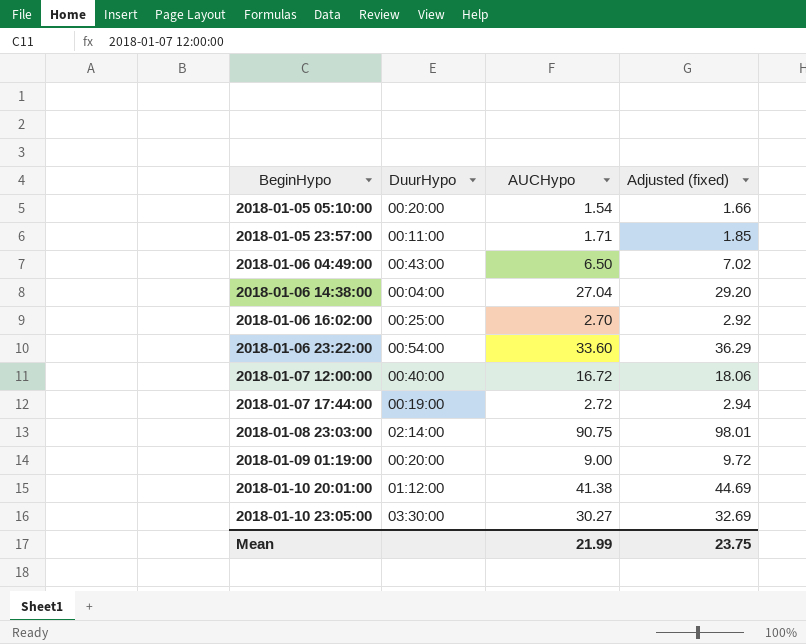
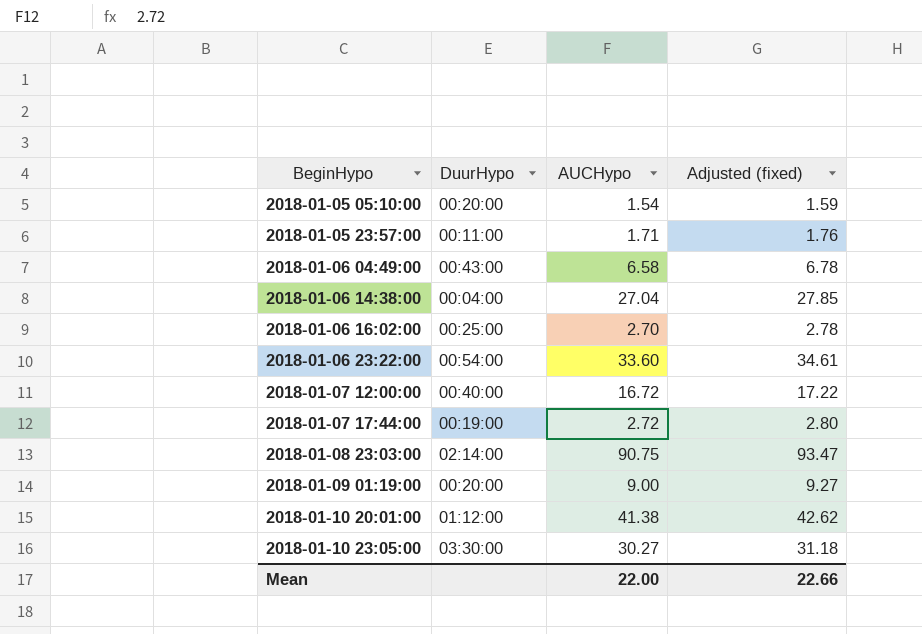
column Adjusted (fixed) | formula: [AUCHypo] * 1.08 -> [AUCHypo] * 1.03
2018-01-06 04:49:00 | AUCHypo: 6.50 -> 6.58
Mean | AUCHypo: 21.99 -> 22.00
Mean | Adjusted (fixed): 23.75 -> 22.66

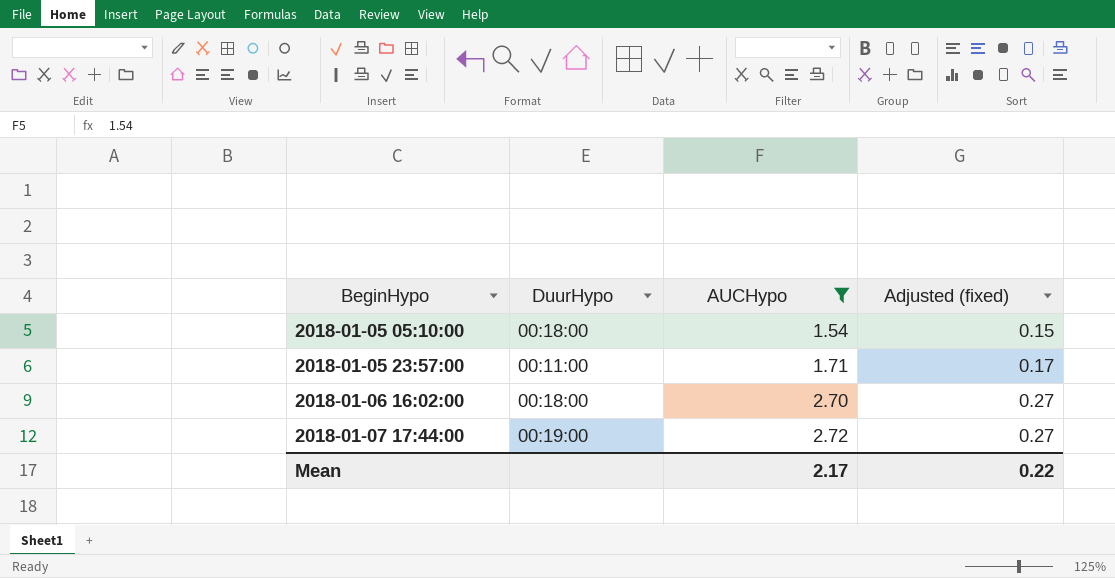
filter: none -> AUCHypo <= 2.72
column Adjusted (fixed) | formula: [AUCHypo] * 1.03 -> [AUCHypo] * 0.1
2018-01-05 05:10:00 | DuurHypo: 00:20:00 -> 00:18:00
2018-01-06 16:02:00 | DuurHypo: 00:25:00 -> 00:18:00
Mean | AUCHypo: 22.00 -> 2.17
Mean | Adjusted (fixed): 22.66 -> 0.22

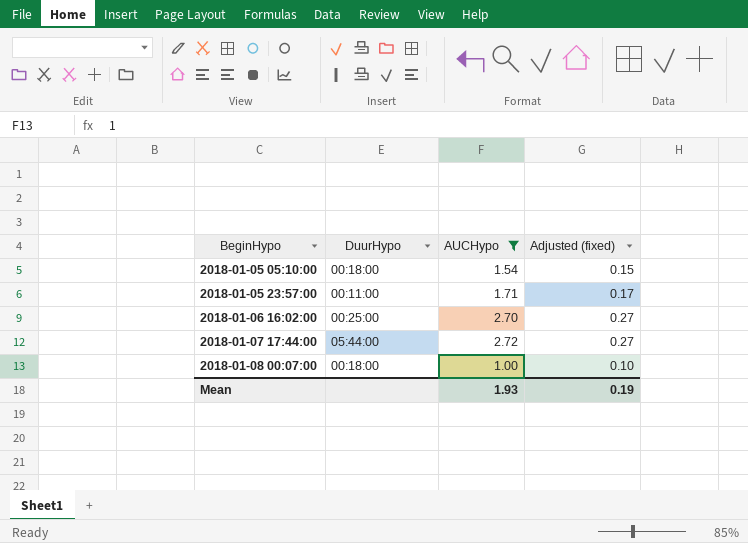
2018-01-06 16:02:00 | DuurHypo: 00:18:00 -> 00:25:00
2018-01-07 17:44:00 | DuurHypo: 00:19:00 -> 05:44:00
row 2018-01-08 00:07:00: none -> 00:18:00 | 1.00 | 0.10
Mean | AUCHypo: 2.17 -> 1.93
Mean | Adjusted (fixed): 0.22 -> 0.19

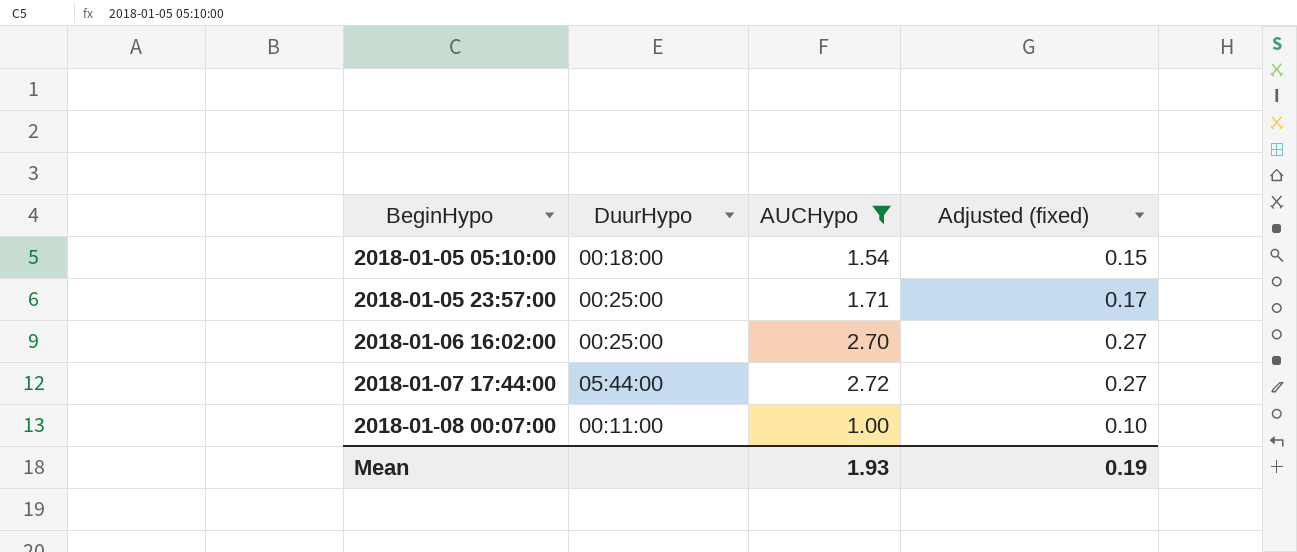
2018-01-05 23:57:00 | DuurHypo: 00:11:00 -> 00:25:00
2018-01-08 00:07:00 | DuurHypo: 00:18:00 -> 00:11:00

